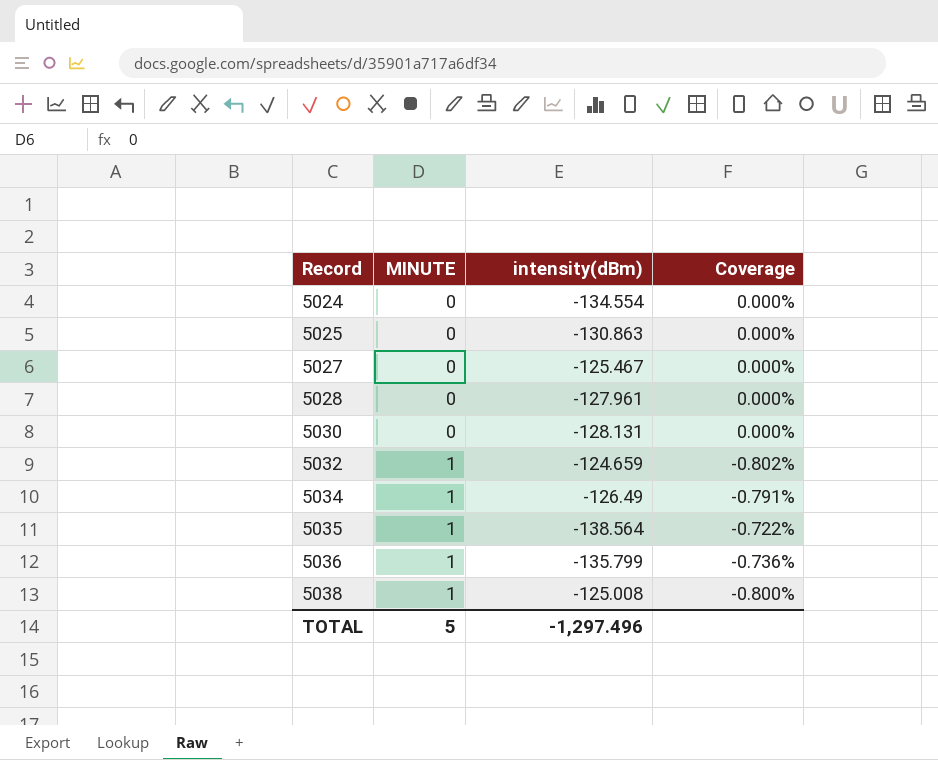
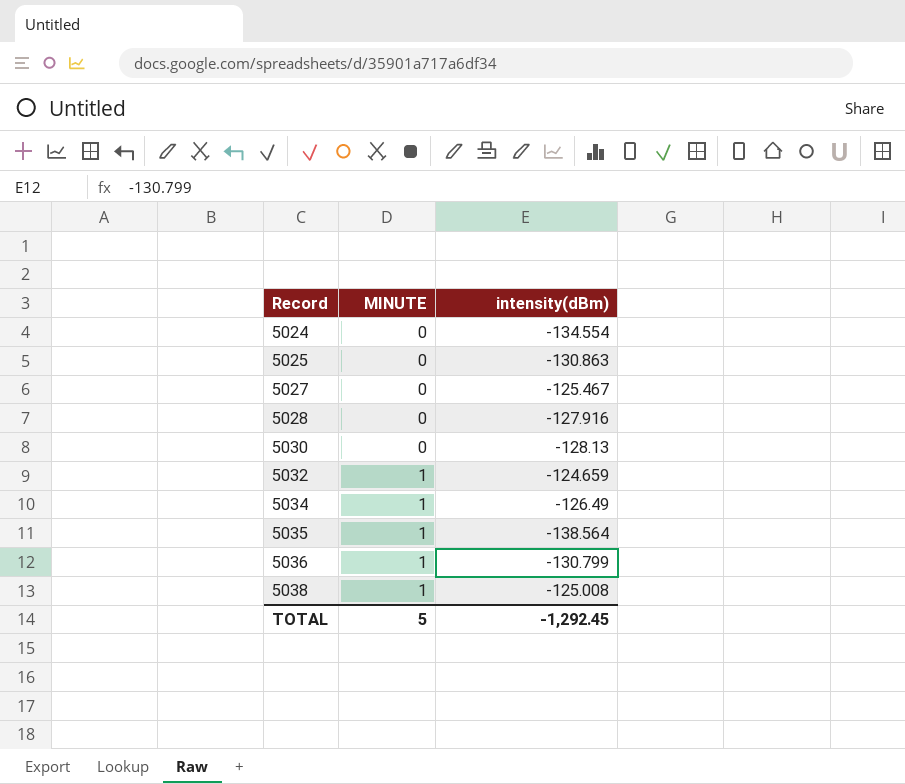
column Coverage | formula: [MINUTE] / [intensity(dBm)] -> none
5028 | intensity(dBm): -127.961 -> -127.916
5030 | intensity(dBm): -128.131 -> -128.13
5036 | intensity(dBm): -135.799 -> -130.799
TOTAL | intensity(dBm): -1,297.496 -> -1,292.45

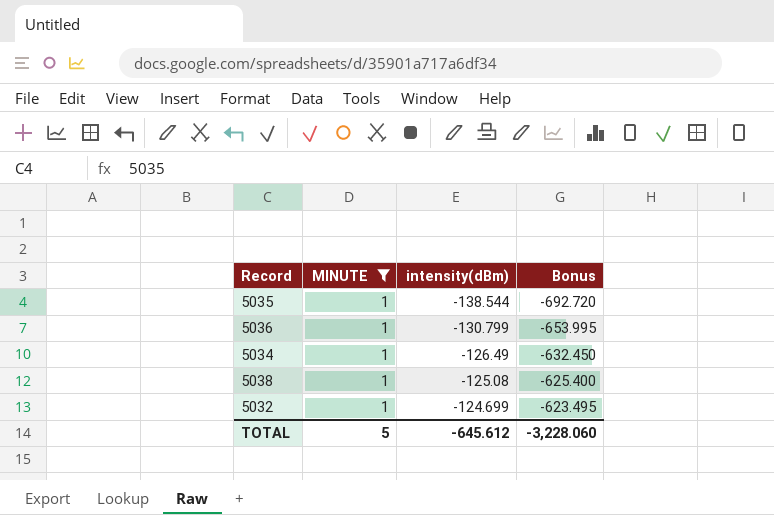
filter: none -> MINUTE = 1
row order: Record ascending -> intensity(dBm) ascending
column Bonus | formula: none -> [intensity(dBm)] * 5
5035 | intensity(dBm): -138.564 -> -138.544
5038 | intensity(dBm): -125.008 -> -125.08
5032 | intensity(dBm): -124.659 -> -124.699
TOTAL | intensity(dBm): -1,292.45 -> -645.612

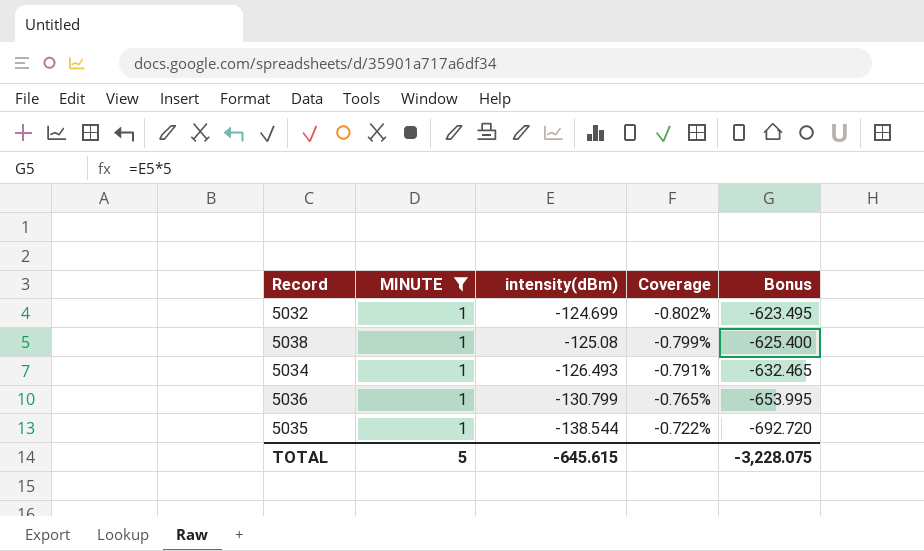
row order: intensity(dBm) ascending -> intensity(dBm) descending
column Coverage | formula: none -> [MINUTE] / [intensity(dBm)]
5034 | intensity(dBm): -126.49 -> -126.493
5034 | Bonus: -632.450 -> -632.465
TOTAL | intensity(dBm): -645.612 -> -645.615
TOTAL | Bonus: -3,228.060 -> -3,228.075

